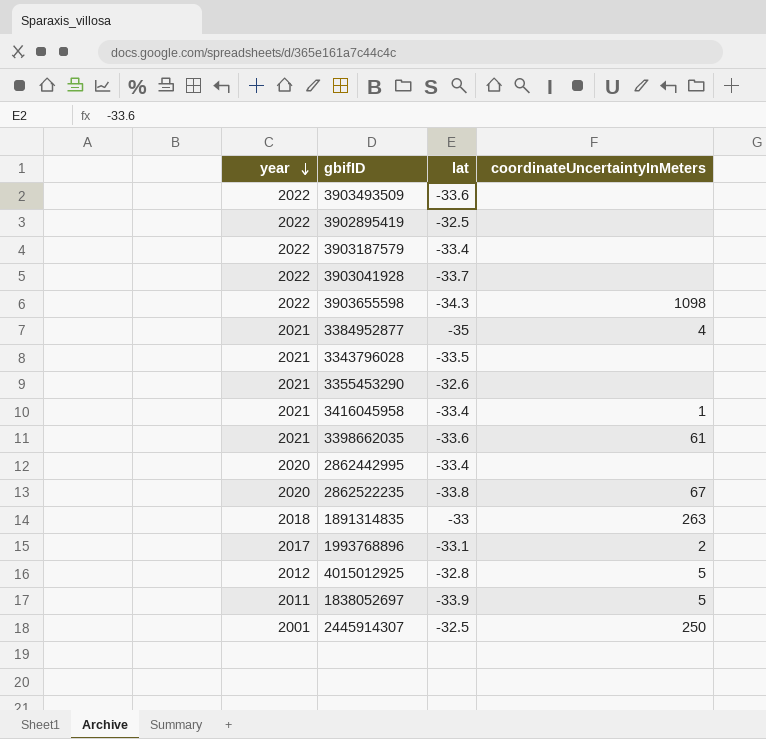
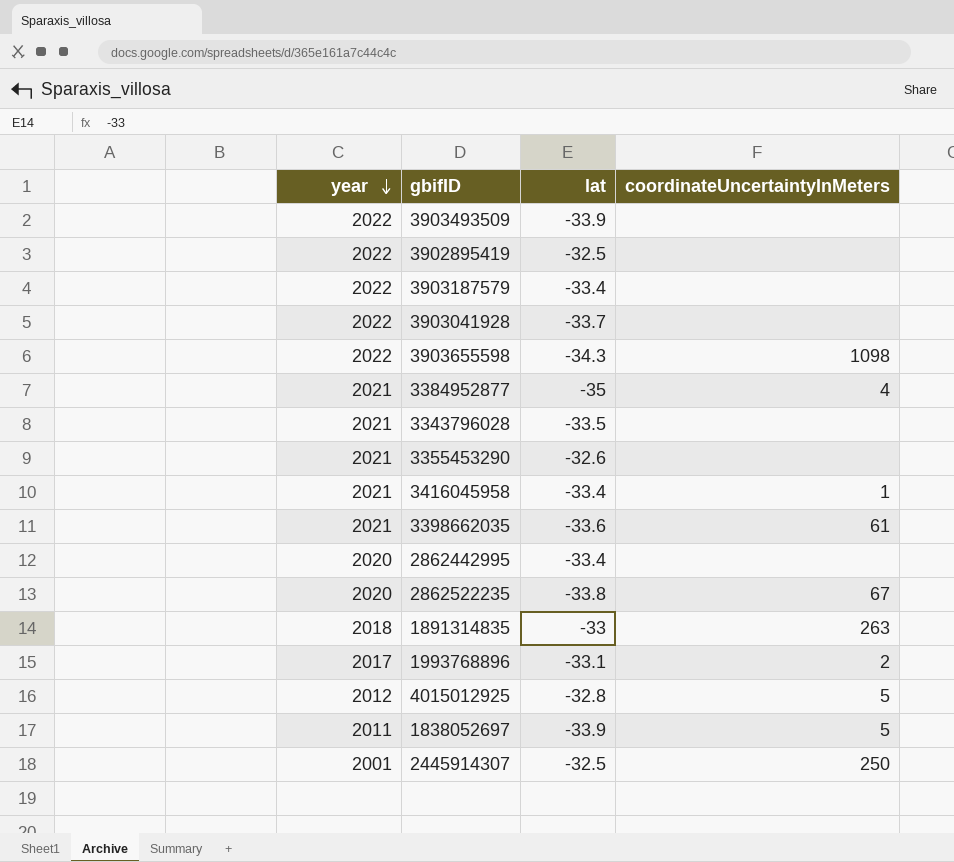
3903493509 | lat: -33.6 -> -33.9

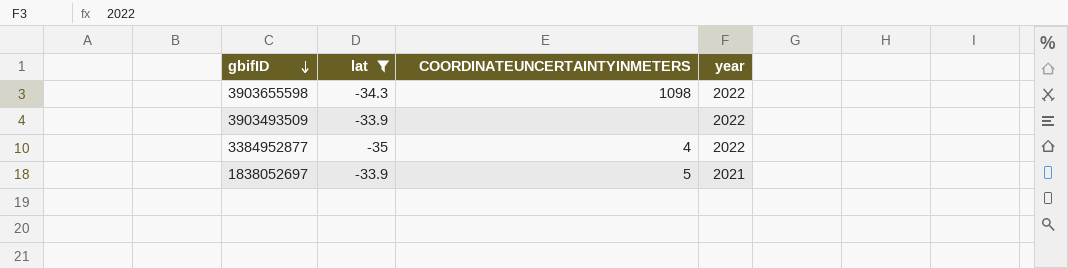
filter: none -> lat <= -33.9
row order: year descending -> gbifID descending
column name: coordinateUncertaintyInMeters -> COORDINATEUNCERTAINTYINMETERS
column year | position: 1 -> 4
3384952877 | year: 2021 -> 2022
1838052697 | year: 2011 -> 2021

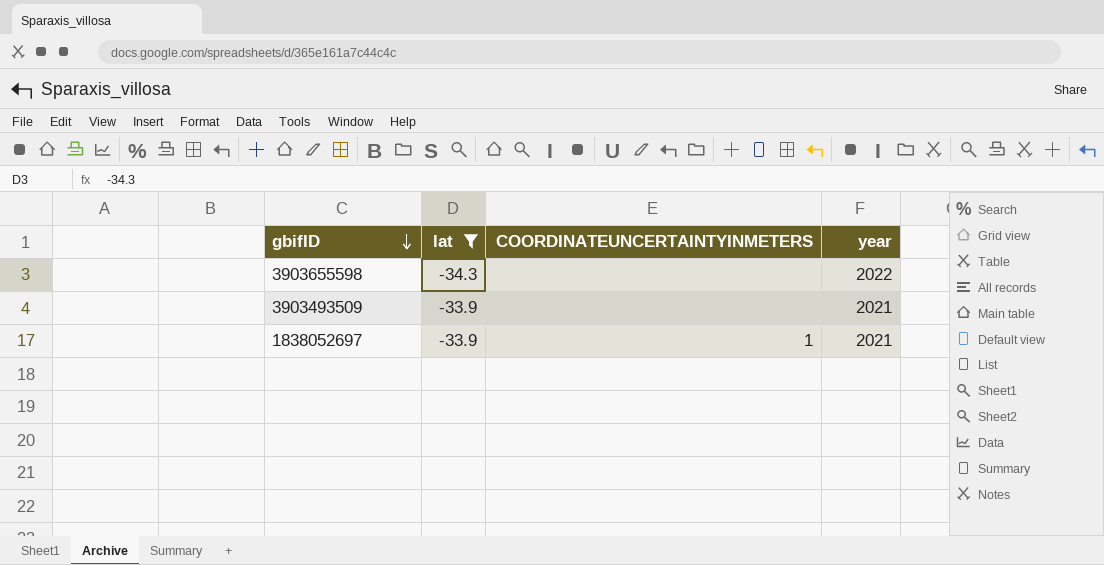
row 3384952877: -35 | 4 | 2022 -> none
3903655598 | COORDINATEUNCERTAINTYINMETERS: 1098 -> none
3903493509 | year: 2022 -> 2021
1838052697 | COORDINATEUNCERTAINTYINMETERS: 5 -> 1

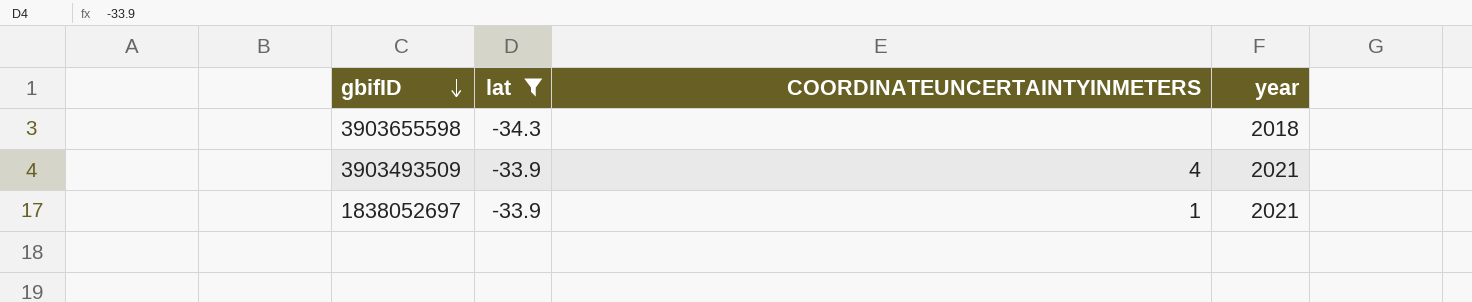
3903655598 | year: 2022 -> 2018
3903493509 | COORDINATEUNCERTAINTYINMETERS: none -> 4

